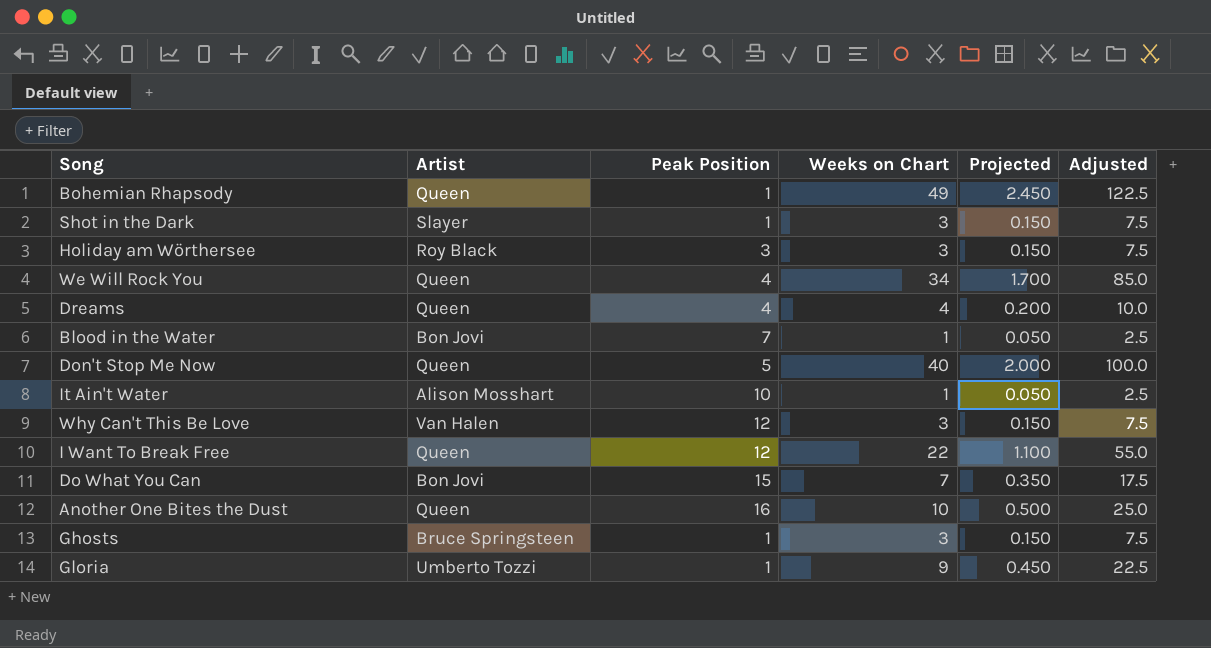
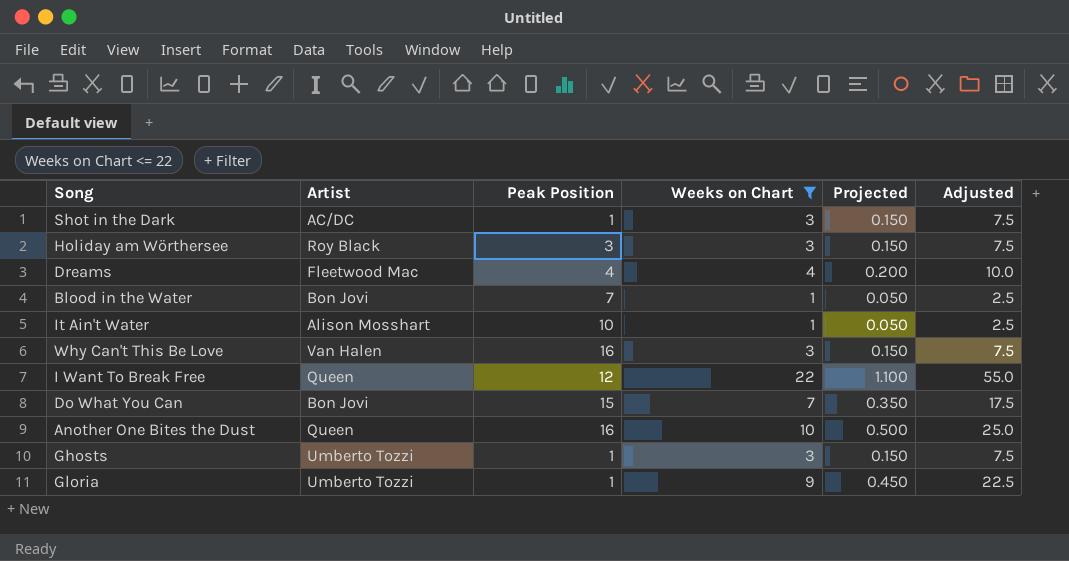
filter: none -> Weeks on Chart <= 22
Shot in the Dark | Artist: Slayer -> AC/DC
Dreams | Artist: Queen -> Fleetwood Mac
Why Can't This Be Love | Peak Position: 12 -> 16
Ghosts | Artist: Bruce Springsteen -> Umberto Tozzi

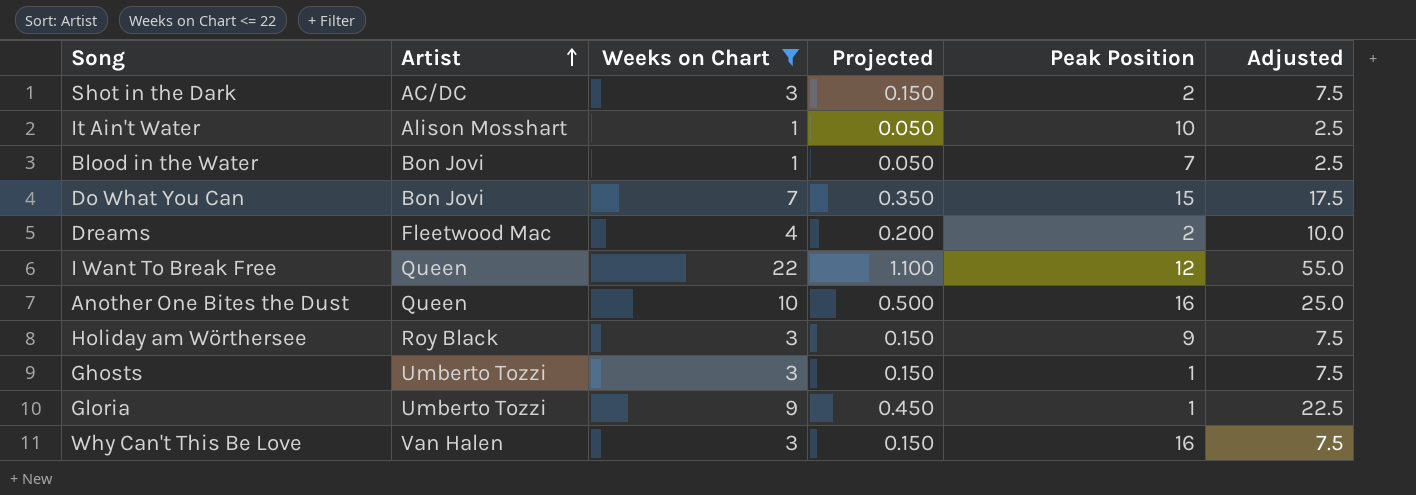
row order: none -> Artist ascending
column Peak Position | position: 3 -> 5
Shot in the Dark | Peak Position: 1 -> 2
Dreams | Peak Position: 4 -> 2
Holiday am Wörthersee | Peak Position: 3 -> 9

